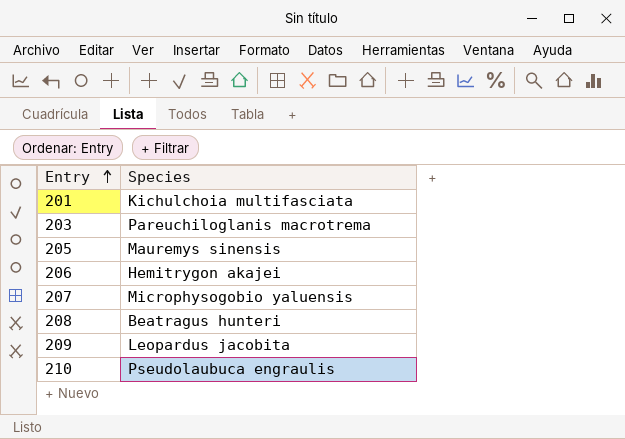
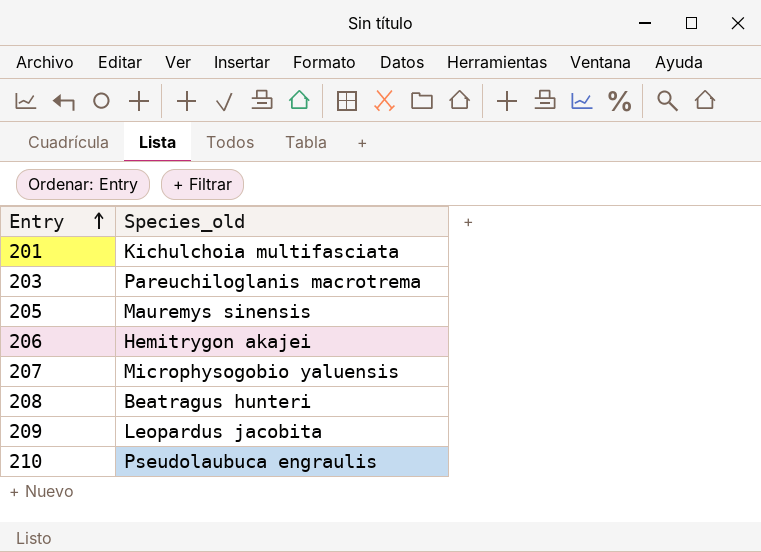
column name: Species -> Species_old

